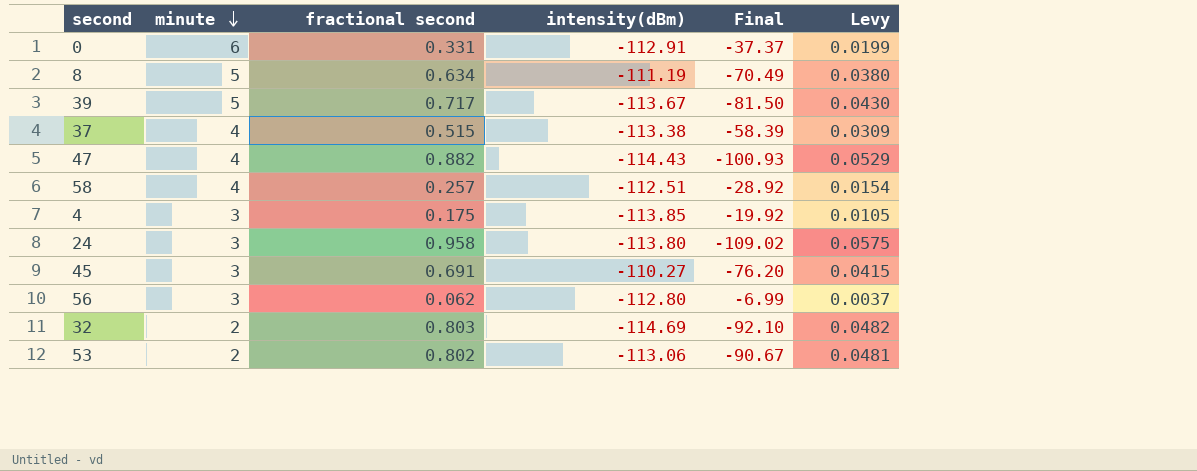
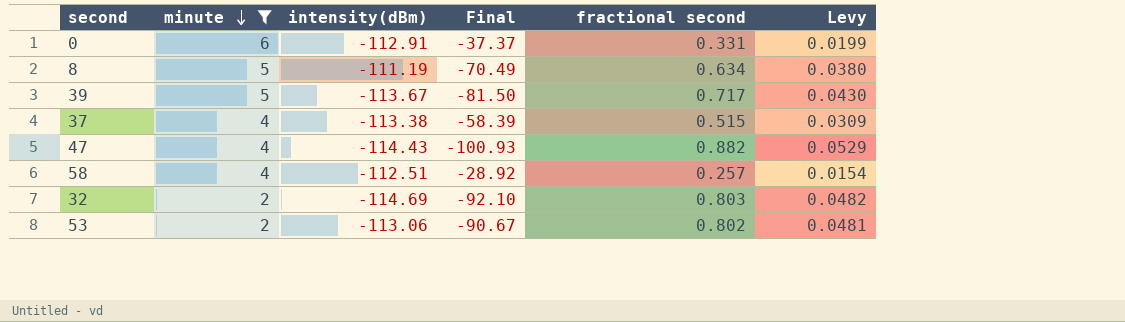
filter: none -> minute != 3
column fractional second | position: 3 -> 5

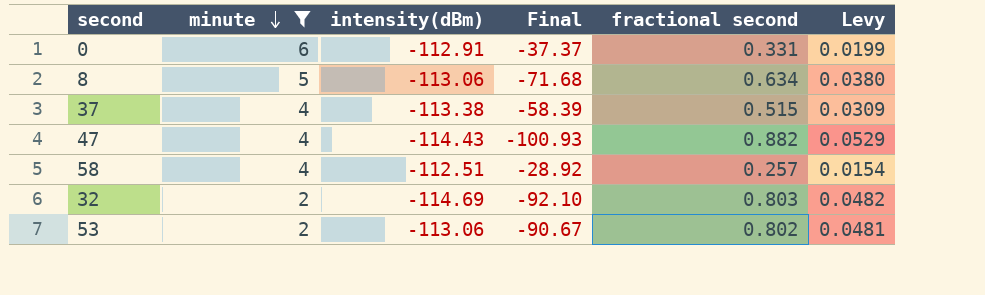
row 39: 5 | -113.67 | -81.50 | 0.717 | 0.0430 -> none
8 | intensity(dBm): -111.19 -> -113.06
8 | Final: -70.49 -> -71.68

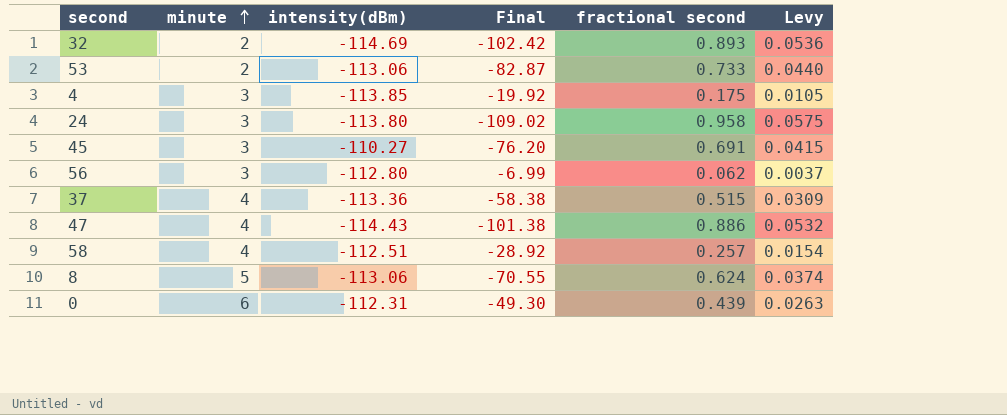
filter: minute != 3 -> none
row order: minute descending -> minute ascending
32 | Final: -92.10 -> -102.42
32 | fractional second: 0.803 -> 0.893
32 | Levy: 0.0482 -> 0.0536
53 | Final: -90.67 -> -82.87
53 | fractional second: 0.802 -> 0.733
53 | Levy: 0.0481 -> 0.0440
37 | intensity(dBm): -113.38 -> -113.36
37 | Final: -58.39 -> -58.38
47 | Final: -100.93 -> -101.38
47 | fractional second: 0.882 -> 0.886
47 | Levy: 0.0529 -> 0.0532
8 | Final: -71.68 -> -70.55
8 | fractional second: 0.634 -> 0.624
8 | Levy: 0.0380 -> 0.0374
0 | intensity(dBm): -112.91 -> -112.31
0 | Final: -37.37 -> -49.30
0 | fractional second: 0.331 -> 0.439
0 | Levy: 0.0199 -> 0.0263

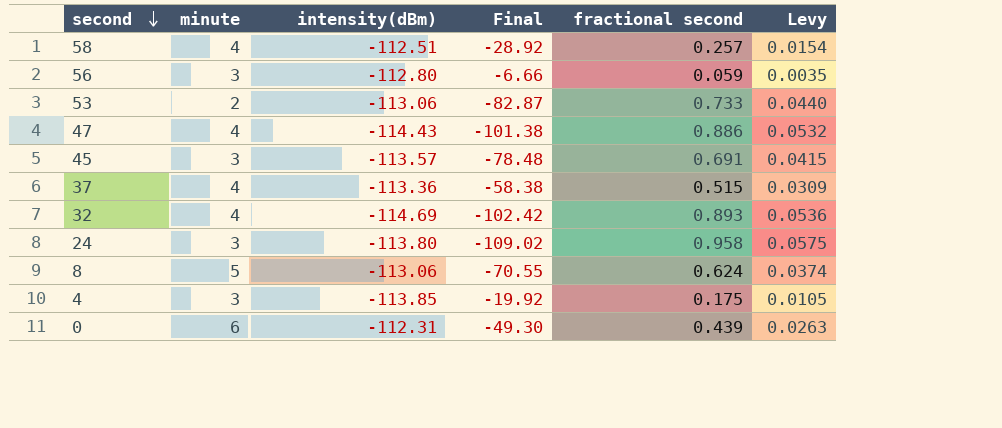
row order: minute ascending -> second descending
56 | Final: -6.99 -> -6.66
56 | fractional second: 0.062 -> 0.059
56 | Levy: 0.0037 -> 0.0035
45 | intensity(dBm): -110.27 -> -113.57
45 | Final: -76.20 -> -78.48
32 | minute: 2 -> 4

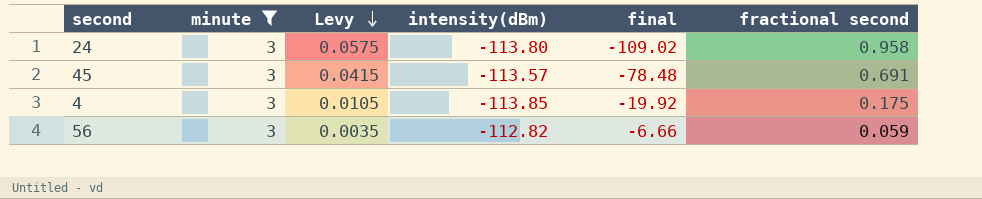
filter: none -> minute = 3
row order: second descending -> Levy descending
column Levy | position: 6 -> 3
column name: Final -> final
56 | intensity(dBm): -112.80 -> -112.82

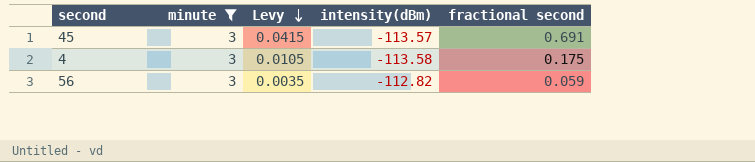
column final | formula: [intensity(dBm)] * [fractional second] -> none
row 24: 3 | 0.0575 | -113.80 | -109.02 | 0.958 -> none
4 | intensity(dBm): -113.85 -> -113.58

